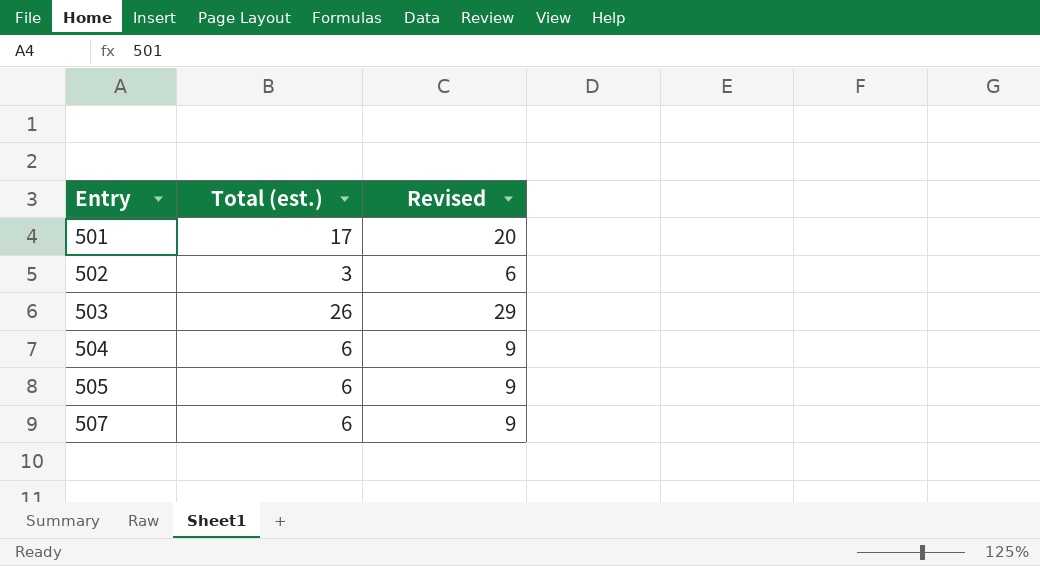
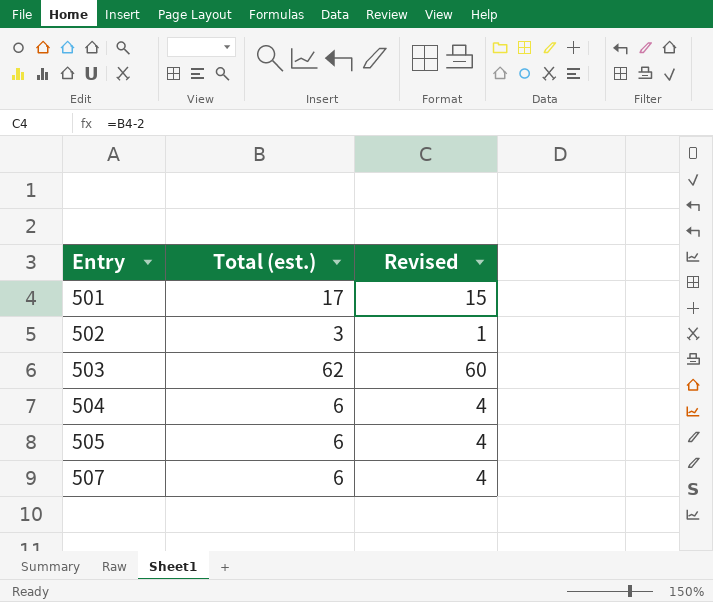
column Revised | formula: [Total (est.)] + 3 -> [Total (est.)] - 2
503 | Total (est.): 26 -> 62

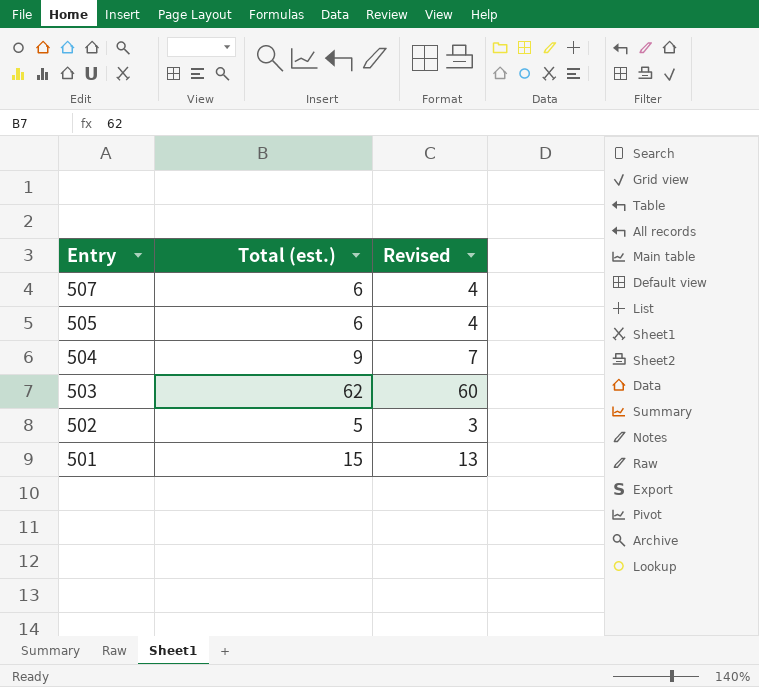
row order: Entry ascending -> Entry descending
504 | Total (est.): 6 -> 9
504 | Revised: 4 -> 7
502 | Total (est.): 3 -> 5
502 | Revised: 1 -> 3
501 | Total (est.): 17 -> 15
501 | Revised: 15 -> 13

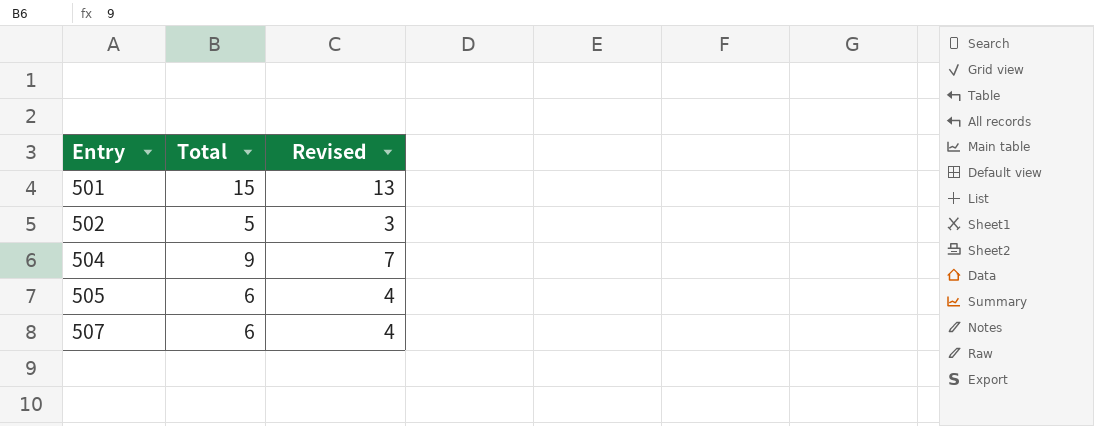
row order: Entry descending -> Entry ascending
column name: Total (est.) -> Total
row 503: 62 | 60 -> none

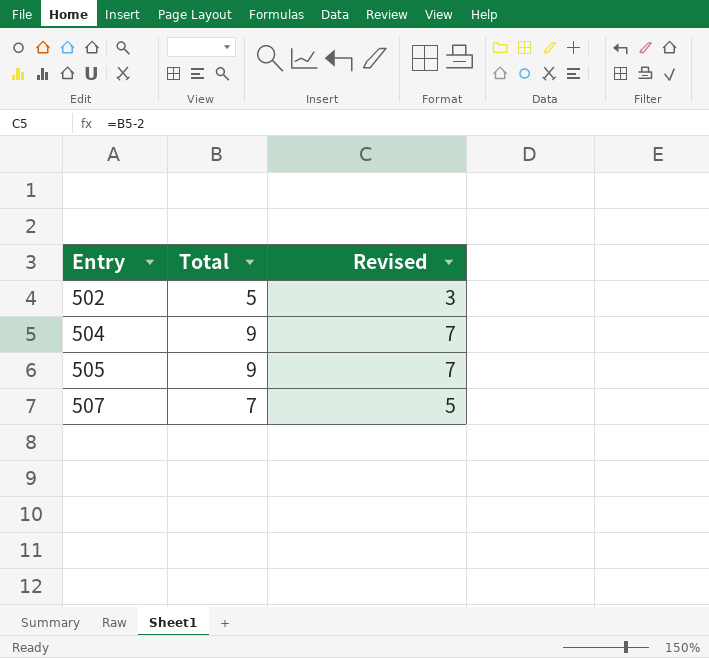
row 501: 15 | 13 -> none
505 | Total: 6 -> 9
505 | Revised: 4 -> 7
507 | Total: 6 -> 7
507 | Revised: 4 -> 5

